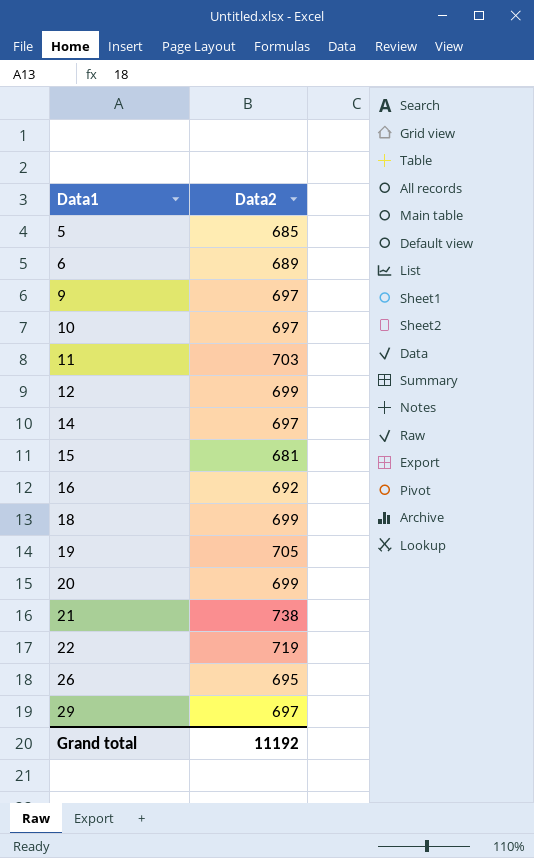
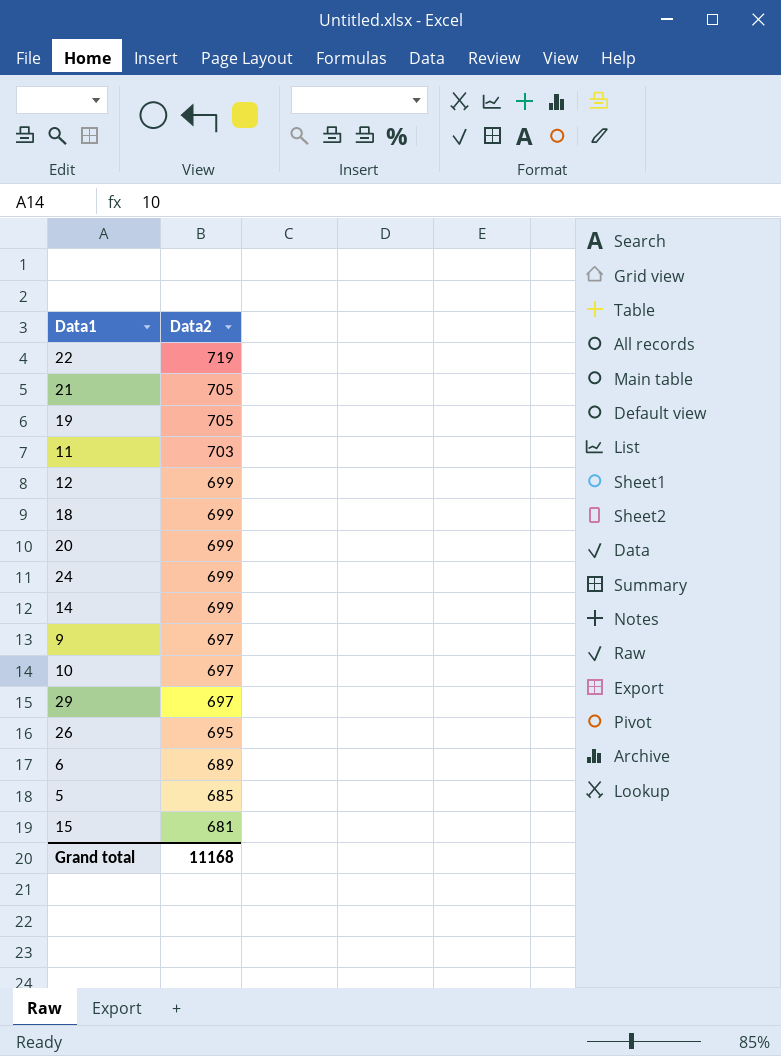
row order: Data1 ascending -> Data2 descending
row 16: 692 -> none
21 | Data2: 738 -> 705
row 24: none -> 699
14 | Data2: 697 -> 699
Grand total | Data2: 11192 -> 11168

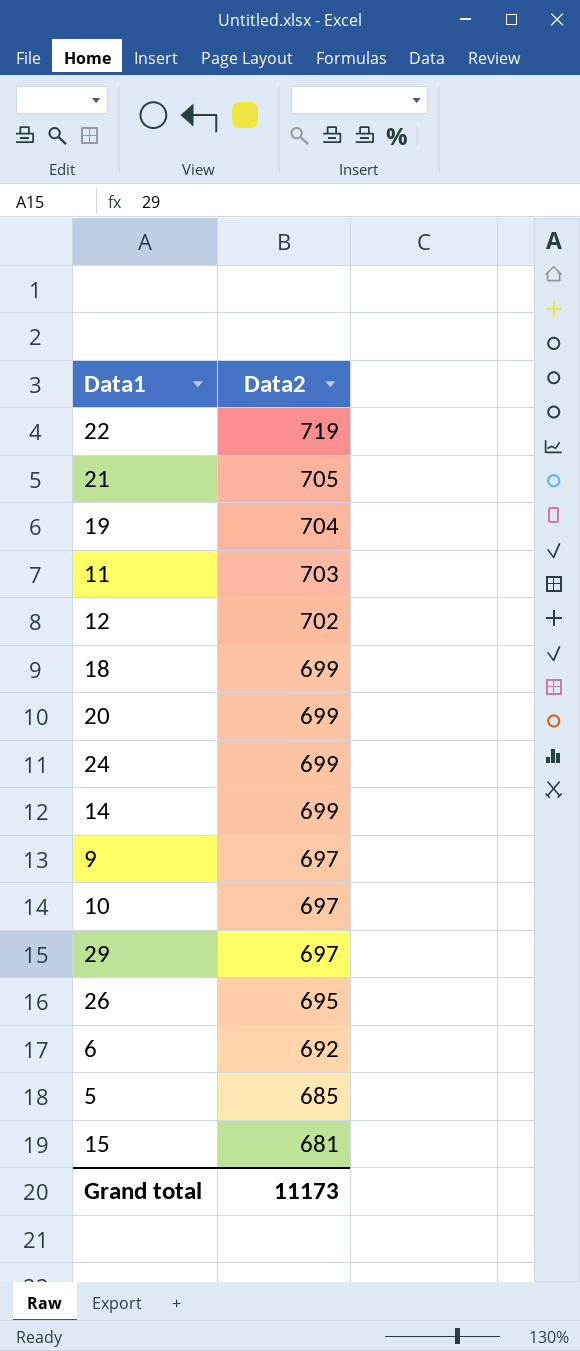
19 | Data2: 705 -> 704
12 | Data2: 699 -> 702
6 | Data2: 689 -> 692
Grand total | Data2: 11168 -> 11173

